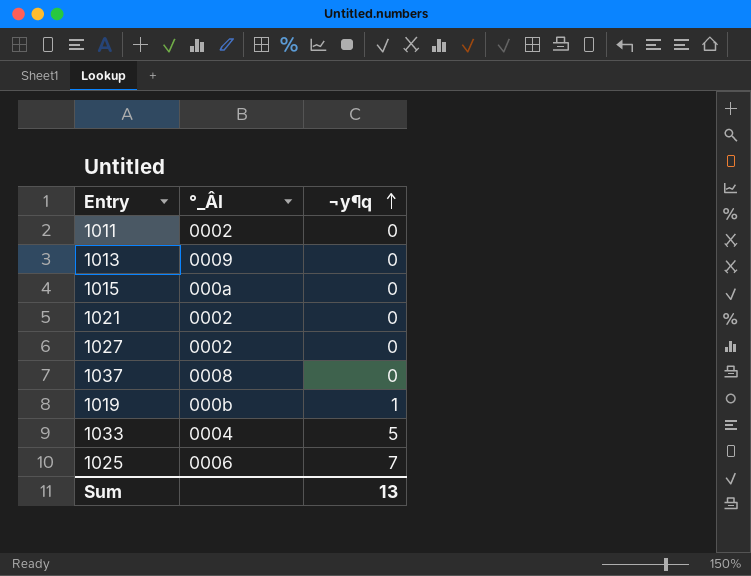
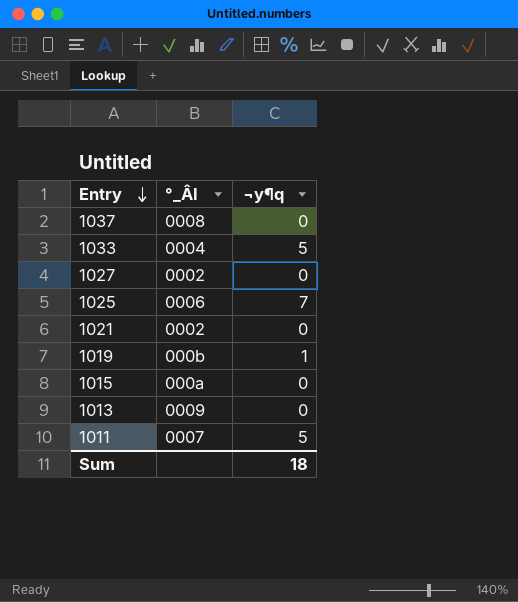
row order: ¬y¶q ascending -> Entry descending
1011 | °_ÂI: 0002 -> 0007
1011 | ¬y¶q: 0 -> 5
Sum | ¬y¶q: 13 -> 18

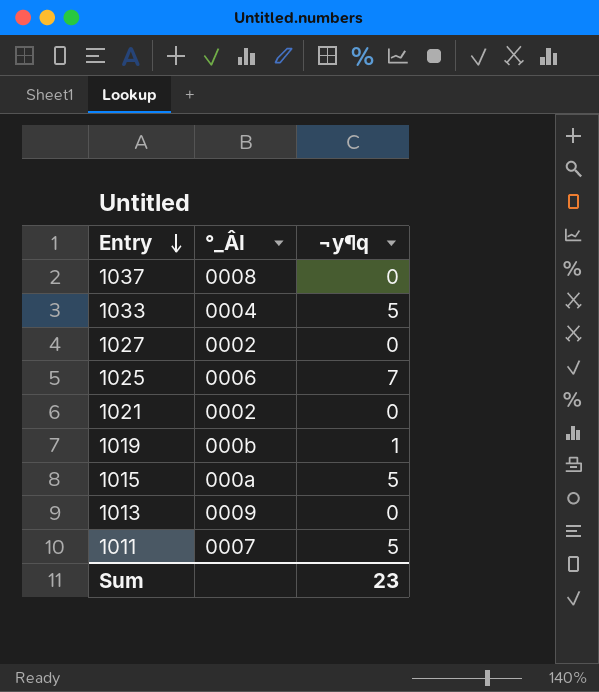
1015 | ¬y¶q: 0 -> 5
Sum | ¬y¶q: 18 -> 23

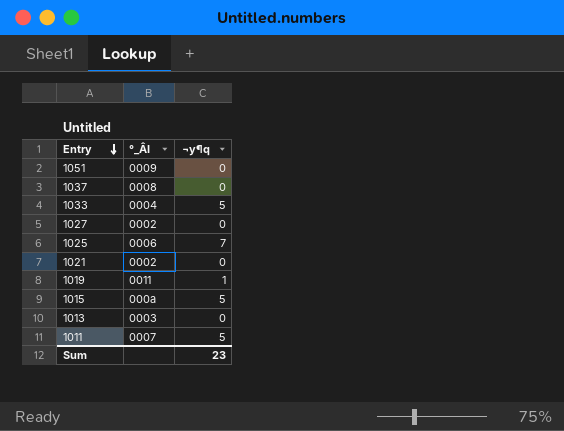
row 1051: none -> 0009 | 0
1019 | °_ÂI: 000b -> 0011
1013 | °_ÂI: 0009 -> 0003

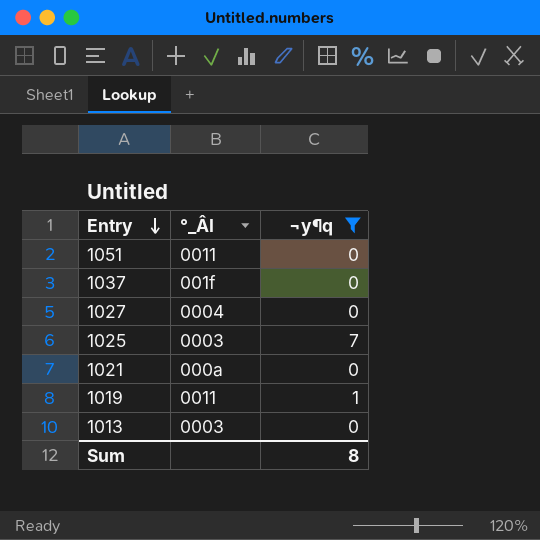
filter: none -> ¬y¶q != 5
1051 | °_ÂI: 0009 -> 0011
1037 | °_ÂI: 0008 -> 001f
1027 | °_ÂI: 0002 -> 0004
1025 | °_ÂI: 0006 -> 0003
1021 | °_ÂI: 0002 -> 000a
Sum | ¬y¶q: 23 -> 8

